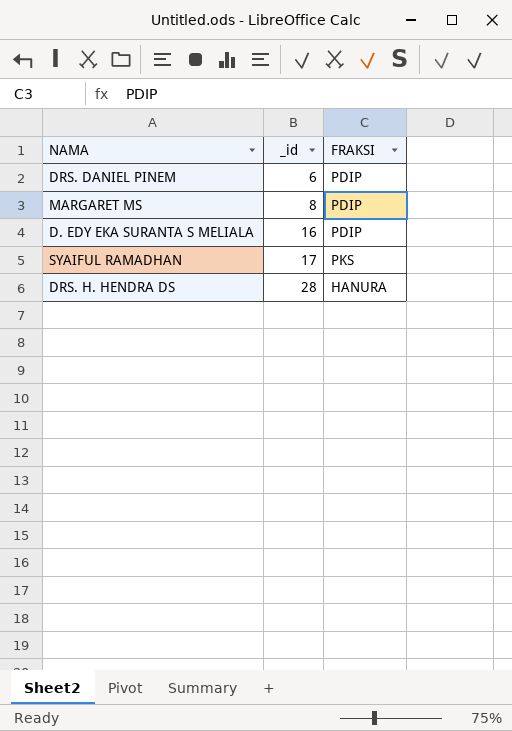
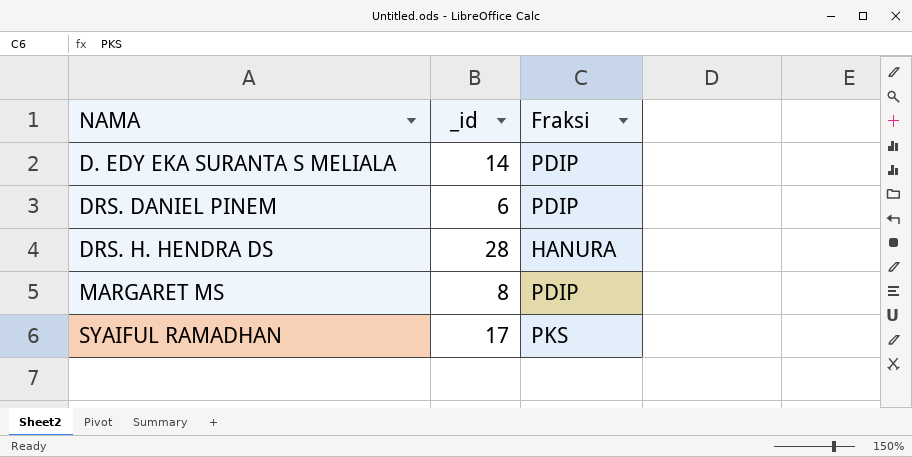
row order: _id ascending -> NAMA ascending
column name: FRAKSI -> Fraksi
D. EDY EKA SURANTA S MELIALA | _id: 16 -> 14

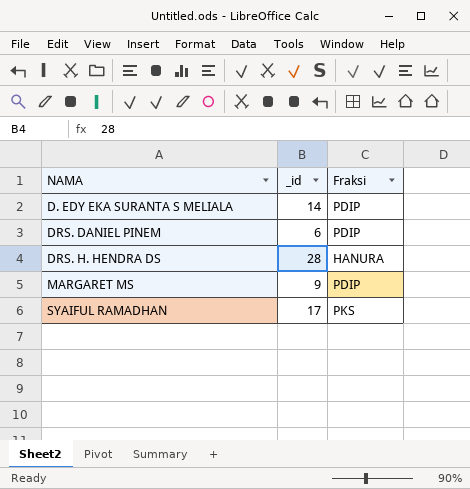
MARGARET MS | _id: 8 -> 9

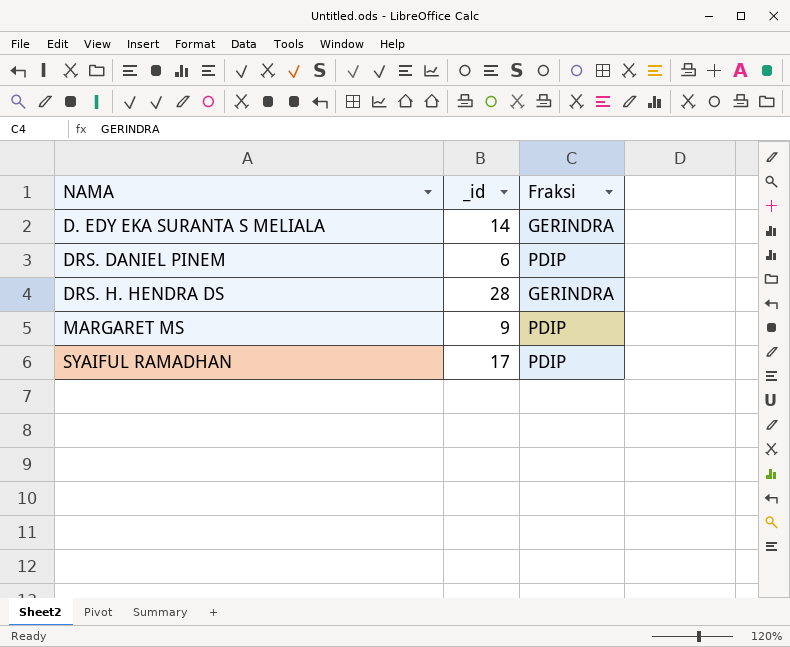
D. EDY EKA SURANTA S MELIALA | Fraksi: PDIP -> GERINDRA
DRS. H. HENDRA DS | Fraksi: HANURA -> GERINDRA
SYAIFUL RAMADHAN | Fraksi: PKS -> PDIP

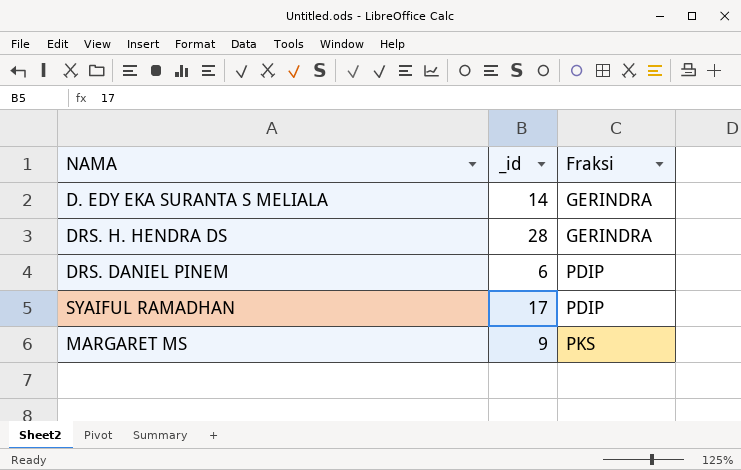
row order: NAMA ascending -> Fraksi ascending
MARGARET MS | Fraksi: PDIP -> PKS

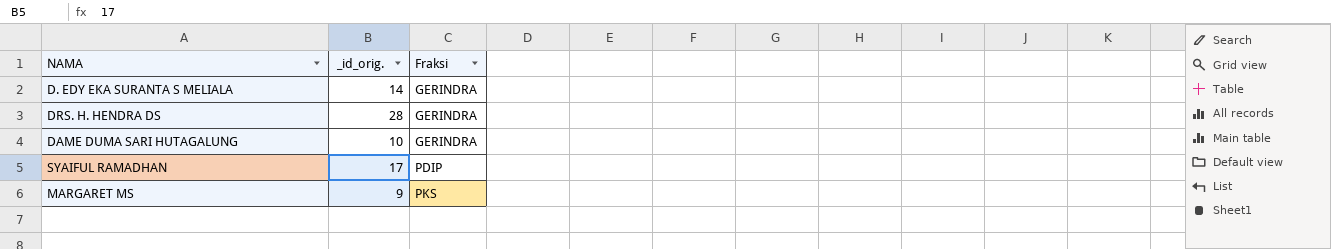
column name: _id -> _id_orig.
row DRS. DANIEL PINEM: 6 | PDIP -> none
row DAME DUMA SARI HUTAGALUNG: none -> 10 | GERINDRA

